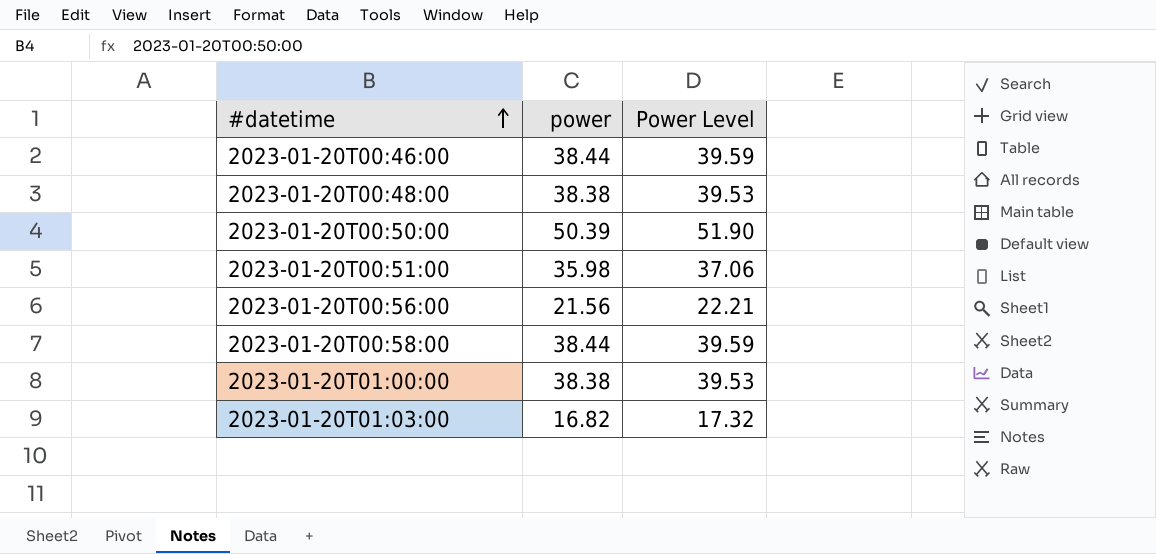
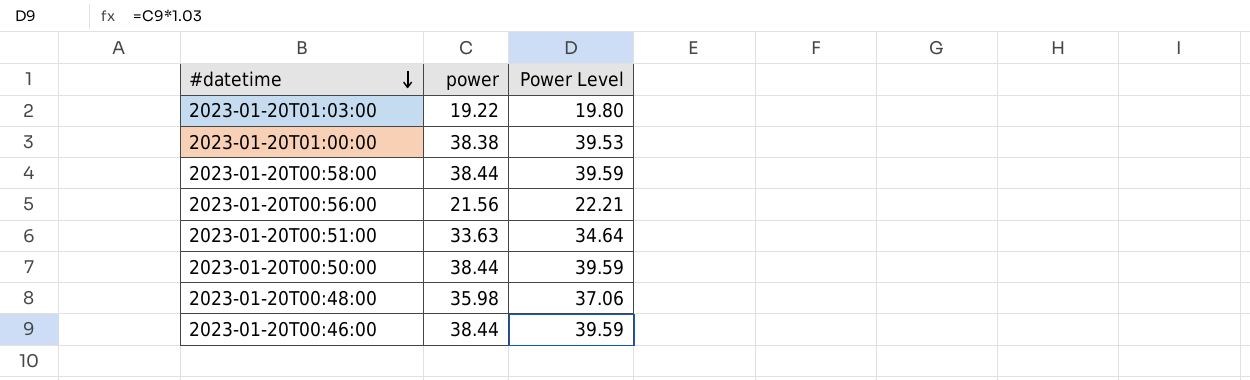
row order: #datetime ascending -> #datetime descending
2023-01-20T01:03:00 | power: 16.82 -> 19.22
2023-01-20T01:03:00 | Power Level: 17.32 -> 19.80
2023-01-20T00:51:00 | power: 35.98 -> 33.63
2023-01-20T00:51:00 | Power Level: 37.06 -> 34.64
2023-01-20T00:50:00 | power: 50.39 -> 38.44
2023-01-20T00:50:00 | Power Level: 51.90 -> 39.59
2023-01-20T00:48:00 | power: 38.38 -> 35.98
2023-01-20T00:48:00 | Power Level: 39.53 -> 37.06

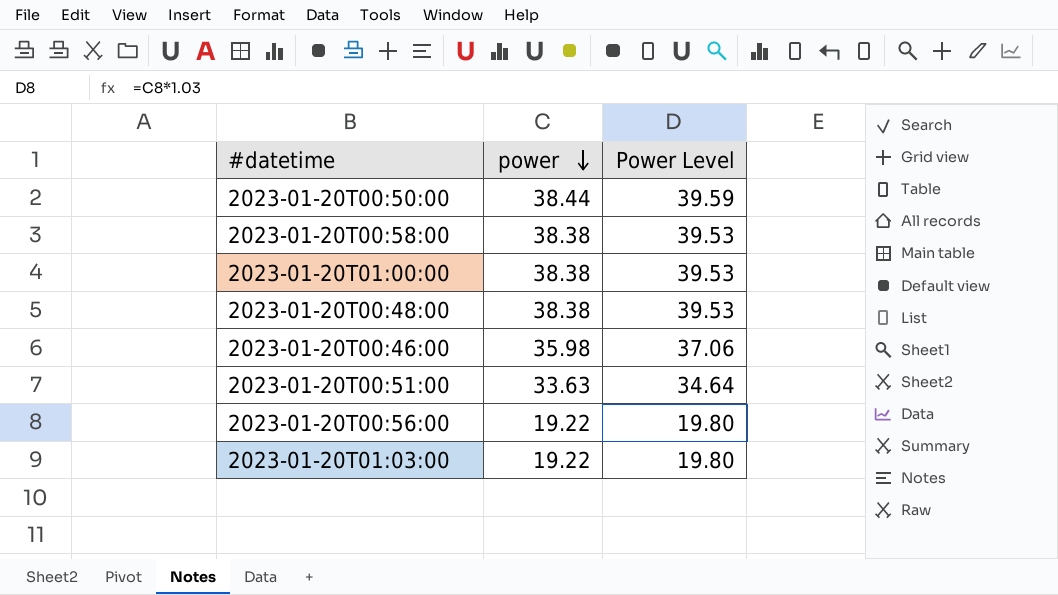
row order: #datetime descending -> power descending
2023-01-20T00:58:00 | power: 38.44 -> 38.38
2023-01-20T00:58:00 | Power Level: 39.59 -> 39.53
2023-01-20T00:48:00 | power: 35.98 -> 38.38
2023-01-20T00:48:00 | Power Level: 37.06 -> 39.53
2023-01-20T00:46:00 | power: 38.44 -> 35.98
2023-01-20T00:46:00 | Power Level: 39.59 -> 37.06
2023-01-20T00:56:00 | power: 21.56 -> 19.22
2023-01-20T00:56:00 | Power Level: 22.21 -> 19.80

